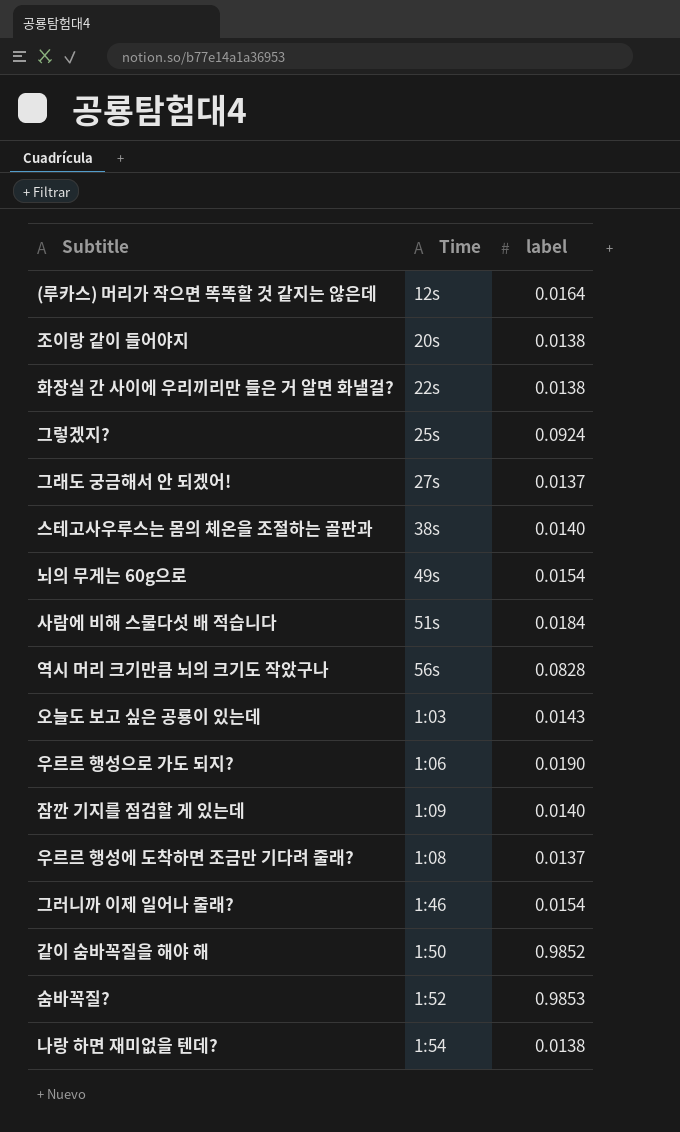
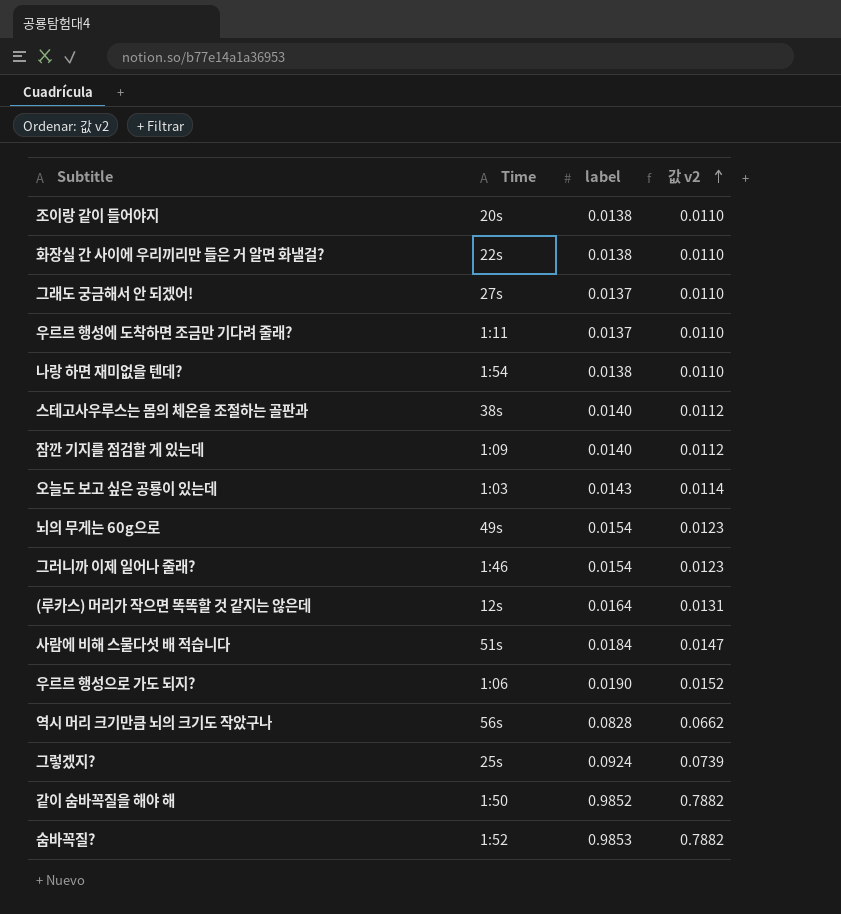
row order: none -> 값 v2 ascending
column 값 v2 | formula: none -> [label] * 0.8
우르르 행성에 도착하면 조금만 기다려 줄래? | Time: 1:08 -> 1:11

